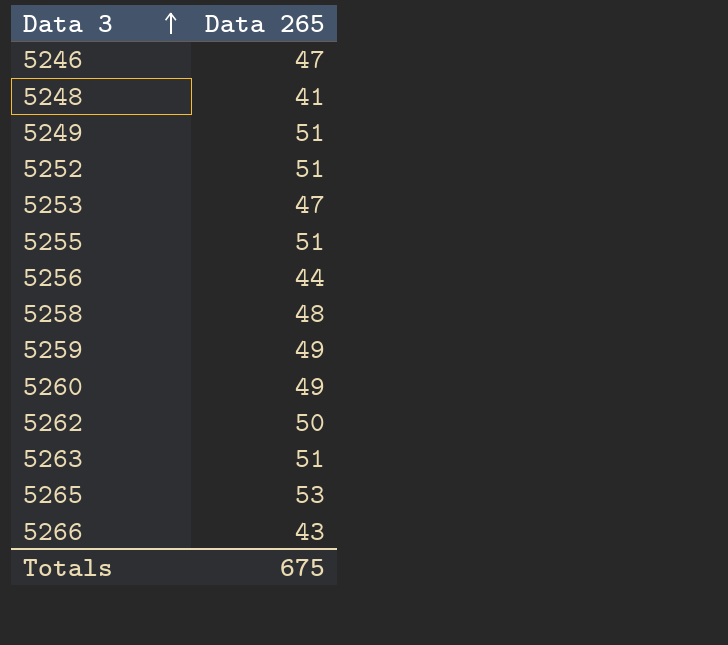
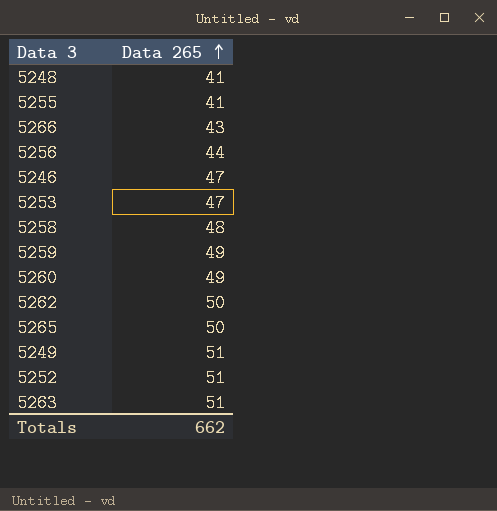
row order: Data 3 ascending -> Data 265 ascending
5255 | Data 265: 51 -> 41
5265 | Data 265: 53 -> 50
Totals | Data 265: 675 -> 662

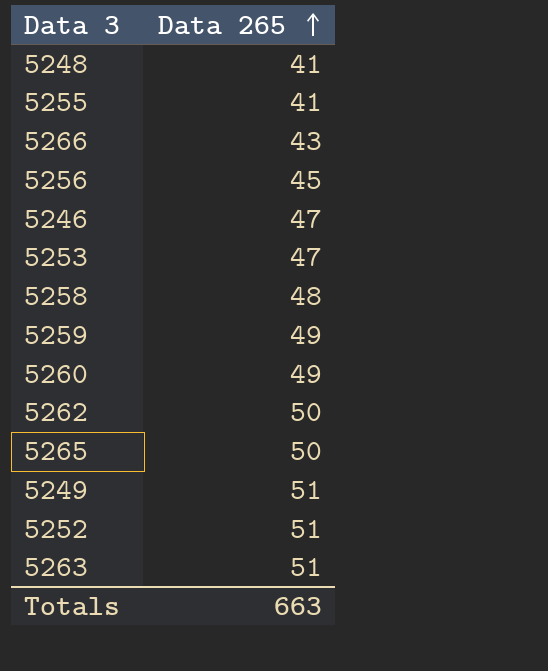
5256 | Data 265: 44 -> 45
Totals | Data 265: 662 -> 663

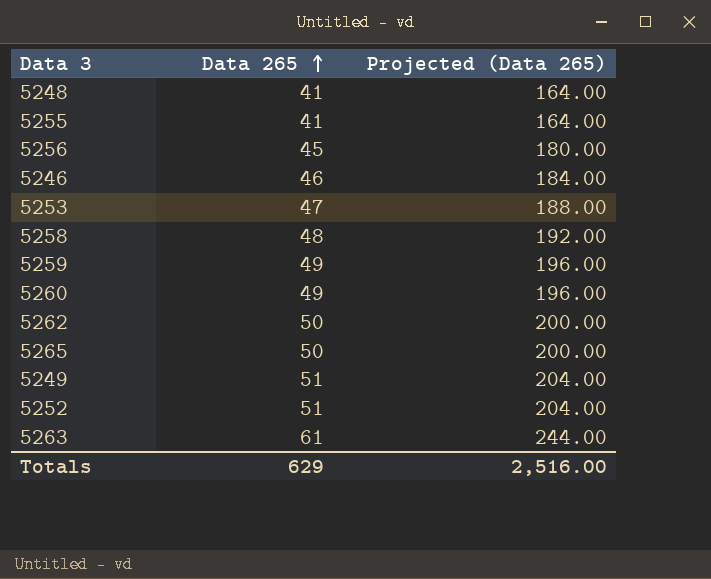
column Projected (Data 265) | formula: none -> [Data 265] * 4
row 5266: 43 -> none
5246 | Data 265: 47 -> 46
5263 | Data 265: 51 -> 61
Totals | Data 265: 663 -> 629

